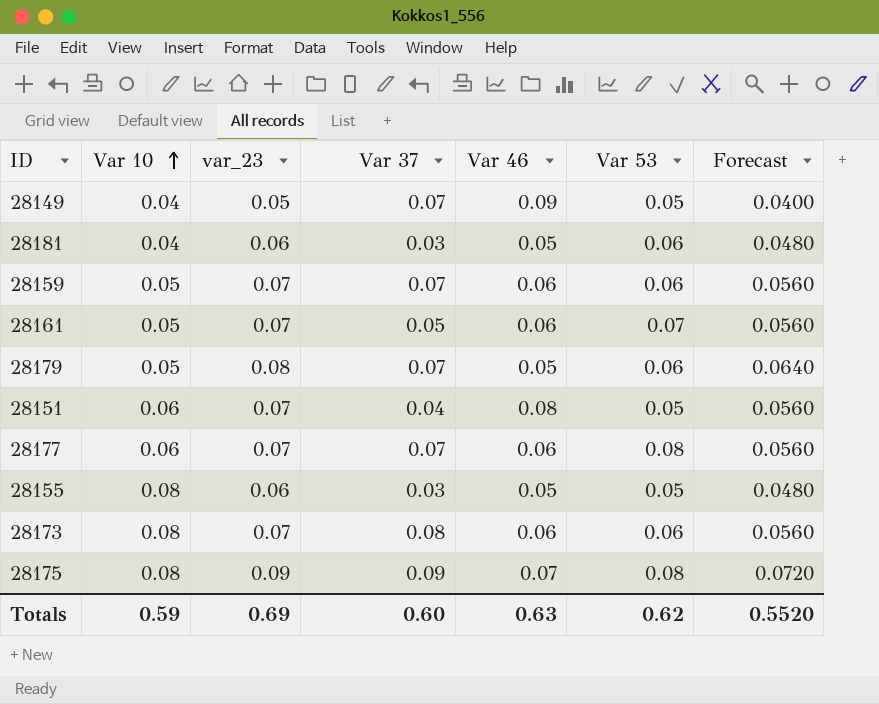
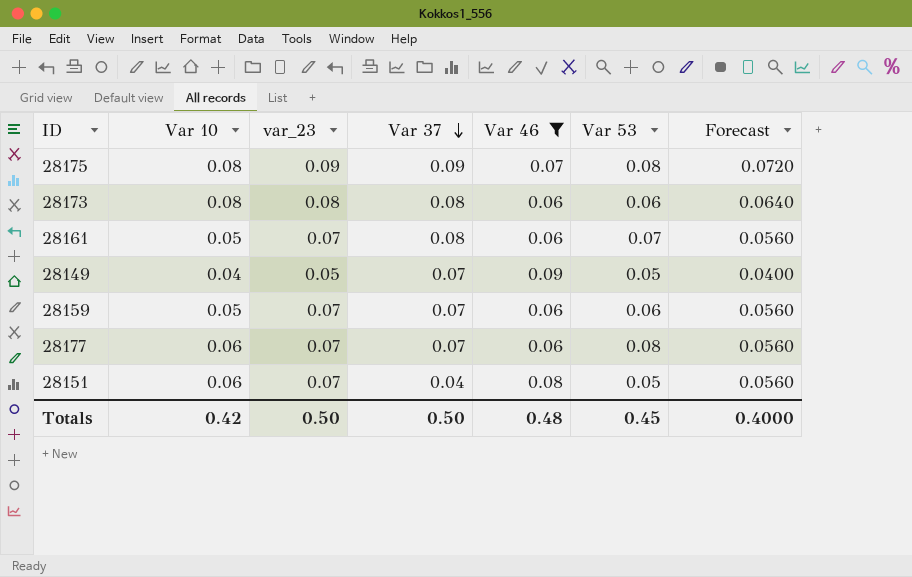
filter: none -> Var 46 != 0.05
row order: Var 10 ascending -> Var 37 descending
28173 | var_23: 0.07 -> 0.08
28173 | Forecast: 0.0560 -> 0.0640
28161 | Var 37: 0.05 -> 0.08
Totals | Var 10: 0.59 -> 0.42
Totals | var_23: 0.69 -> 0.50
Totals | Var 37: 0.60 -> 0.50
Totals | Var 46: 0.63 -> 0.48
Totals | Var 53: 0.62 -> 0.45
Totals | Forecast: 0.5520 -> 0.4000

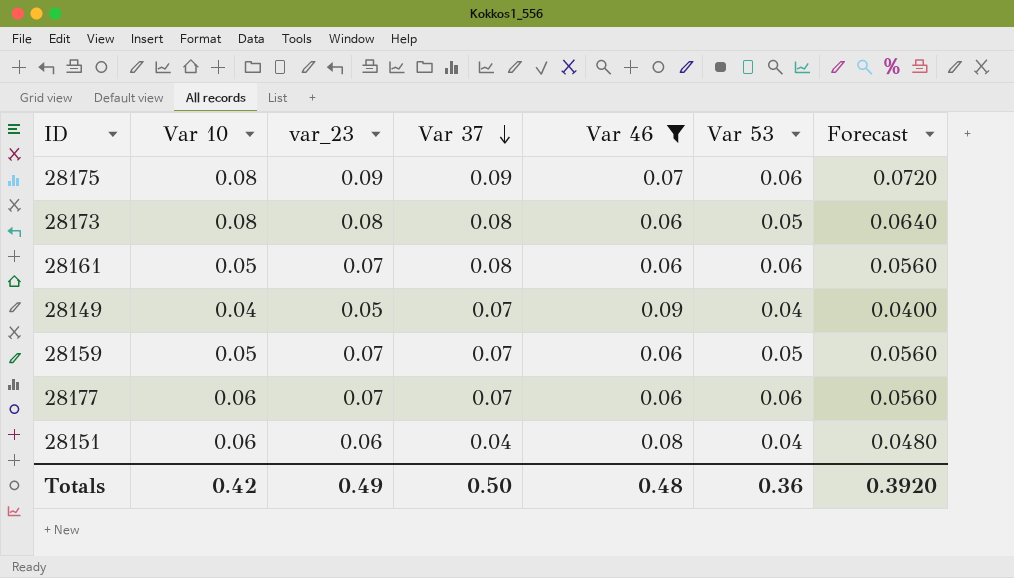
28175 | Var 53: 0.08 -> 0.06
28173 | Var 53: 0.06 -> 0.05
28161 | Var 53: 0.07 -> 0.06
28149 | Var 53: 0.05 -> 0.04
28159 | Var 53: 0.06 -> 0.05
28177 | Var 53: 0.08 -> 0.06
28151 | var_23: 0.07 -> 0.06
28151 | Var 53: 0.05 -> 0.04
28151 | Forecast: 0.0560 -> 0.0480
Totals | var_23: 0.50 -> 0.49
Totals | Var 53: 0.45 -> 0.36
Totals | Forecast: 0.4000 -> 0.3920

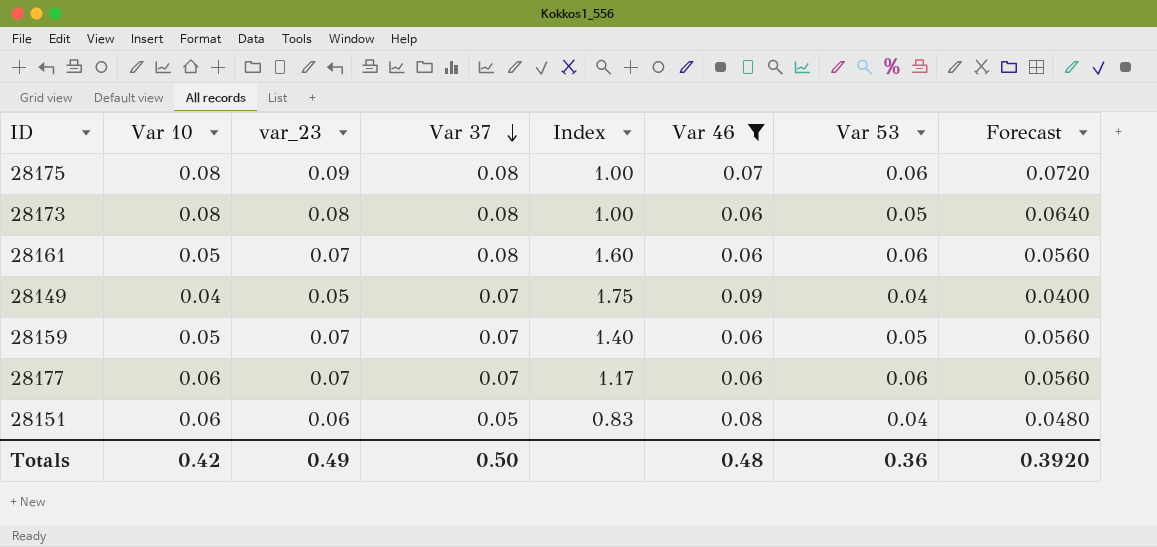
column Index | formula: none -> [Var 37] / [Var 10]
28175 | Var 37: 0.09 -> 0.08
28151 | Var 37: 0.04 -> 0.05

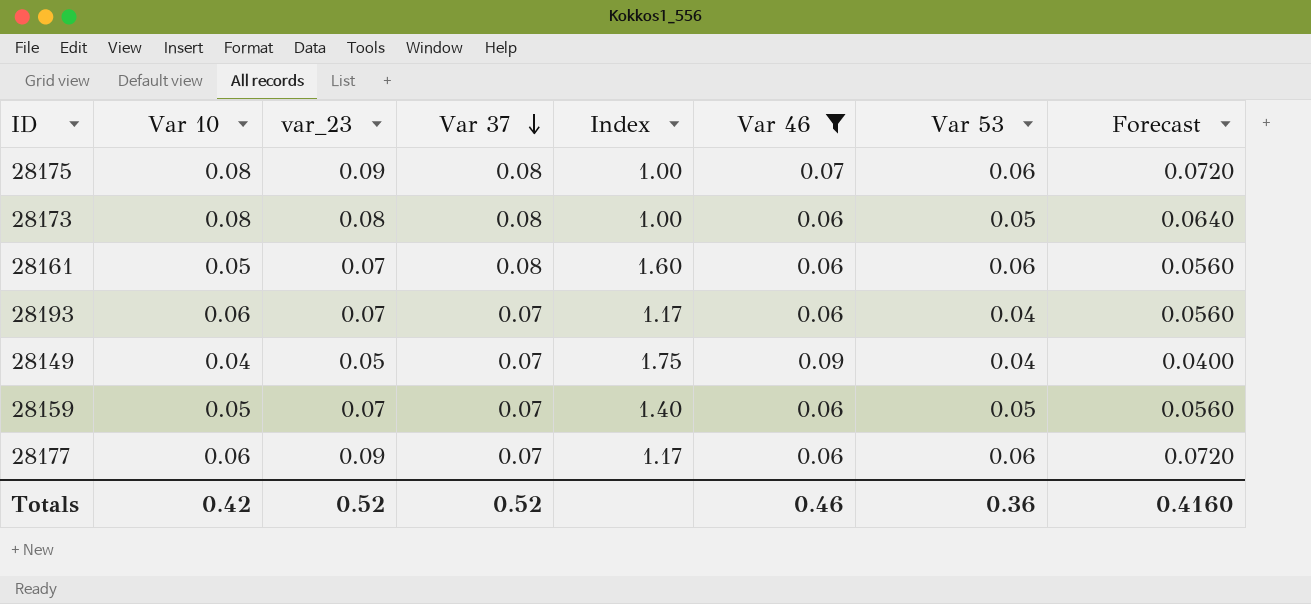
row 28151: 0.06 | 0.06 | 0.05 | 0.83 | 0.08 | 0.04 | 0.0480 -> none
row 28193: none -> 0.06 | 0.07 | 0.07 | 1.17 | 0.06 | 0.04 | 0.0560
28177 | var_23: 0.07 -> 0.09
28177 | Forecast: 0.0560 -> 0.0720
Totals | var_23: 0.49 -> 0.52
Totals | Var 37: 0.50 -> 0.52
Totals | Var 46: 0.48 -> 0.46
Totals | Forecast: 0.3920 -> 0.4160

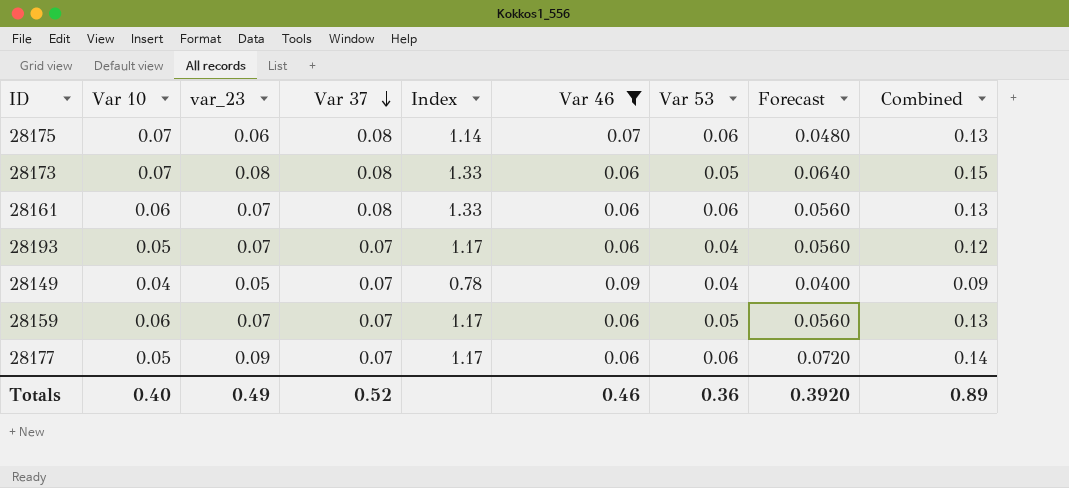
column Index | formula: [Var 37] / [Var 10] -> [Var 37] / [Var 46]
column Combined | formula: none -> [Var 10] + [var_23]
28175 | Var 10: 0.08 -> 0.07
28175 | var_23: 0.09 -> 0.06
28175 | Forecast: 0.0720 -> 0.0480
28173 | Var 10: 0.08 -> 0.07
28161 | Var 10: 0.05 -> 0.06
28193 | Var 10: 0.06 -> 0.05
28159 | Var 10: 0.05 -> 0.06
28177 | Var 10: 0.06 -> 0.05
Totals | Var 10: 0.42 -> 0.40
Totals | var_23: 0.52 -> 0.49
Totals | Forecast: 0.4160 -> 0.3920

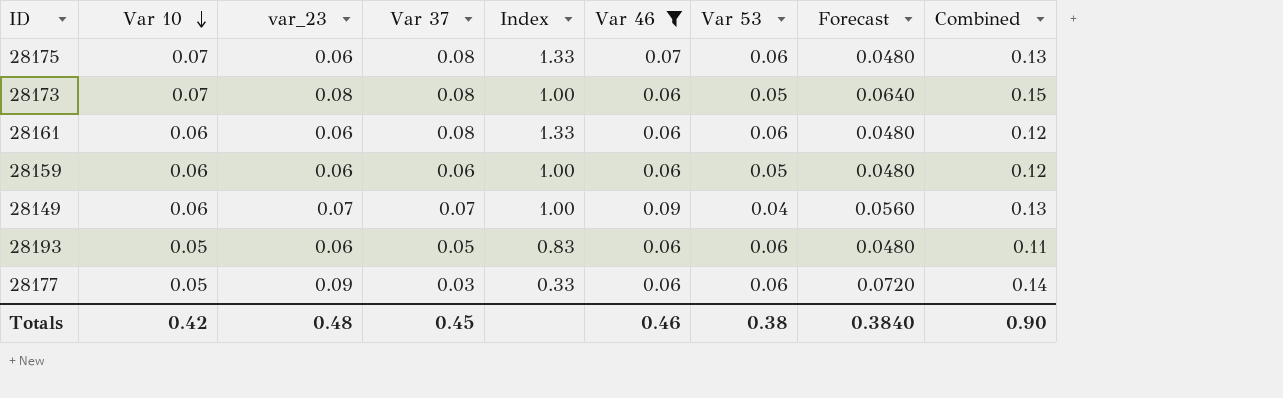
row order: Var 37 descending -> Var 10 descending
column Index | formula: [Var 37] / [Var 46] -> [Var 37] / [var_23]
28161 | var_23: 0.07 -> 0.06
28161 | Forecast: 0.0560 -> 0.0480
28161 | Combined: 0.13 -> 0.12
28159 | var_23: 0.07 -> 0.06
28159 | Var 37: 0.07 -> 0.06
28159 | Forecast: 0.0560 -> 0.0480
28159 | Combined: 0.13 -> 0.12
28149 | Var 10: 0.04 -> 0.06
28149 | var_23: 0.05 -> 0.07
28149 | Forecast: 0.0400 -> 0.0560
28149 | Combined: 0.09 -> 0.13
28193 | var_23: 0.07 -> 0.06
28193 | Var 37: 0.07 -> 0.05
28193 | Var 53: 0.04 -> 0.06
28193 | Forecast: 0.0560 -> 0.0480
28193 | Combined: 0.12 -> 0.11
28177 | Var 37: 0.07 -> 0.03
Totals | Var 10: 0.40 -> 0.42
Totals | var_23: 0.49 -> 0.48
Totals | Var 37: 0.52 -> 0.45
Totals | Var 53: 0.36 -> 0.38
Totals | Forecast: 0.3920 -> 0.3840
Totals | Combined: 0.89 -> 0.90

